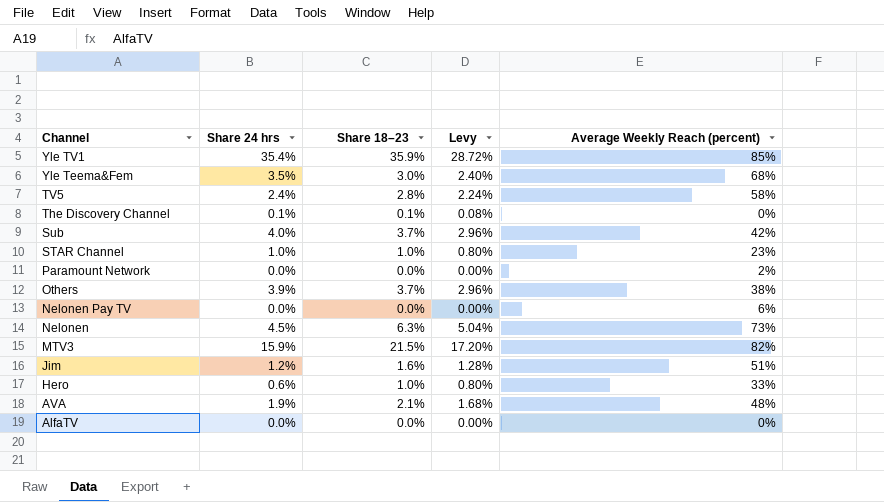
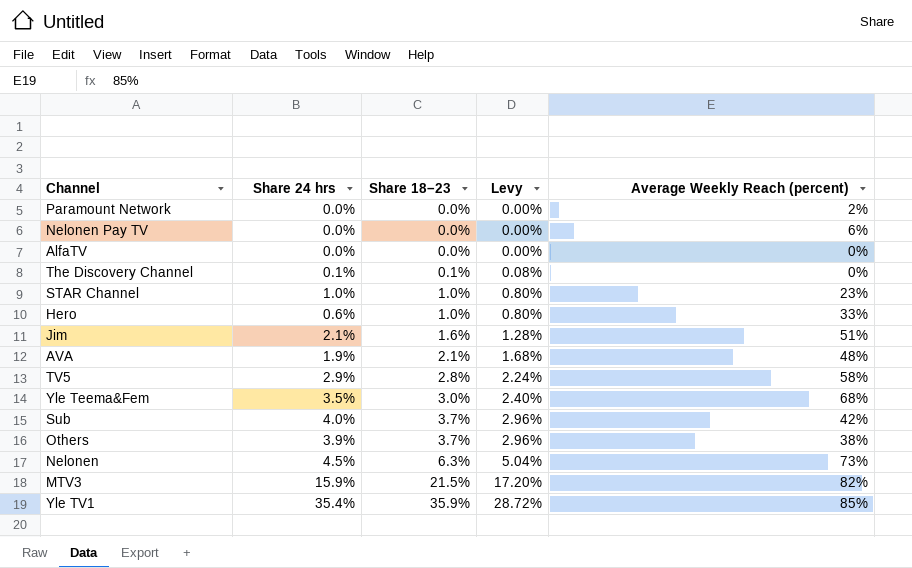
row order: Channel descending -> Share 18–23 ascending
Jim | Share 24 hrs: 1.2% -> 2.1%
TV5 | Share 24 hrs: 2.4% -> 2.9%

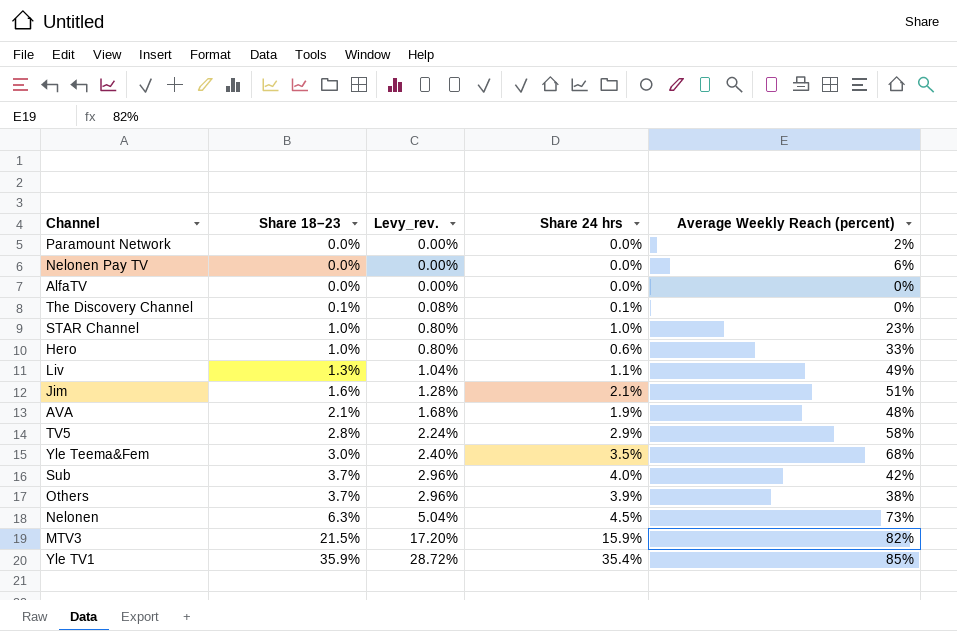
column name: Levy -> Levy_rev.
column Share 24 hrs | position: 2 -> 4
row Liv: none -> 1.3% | 1.04% | 1.1% | 49%

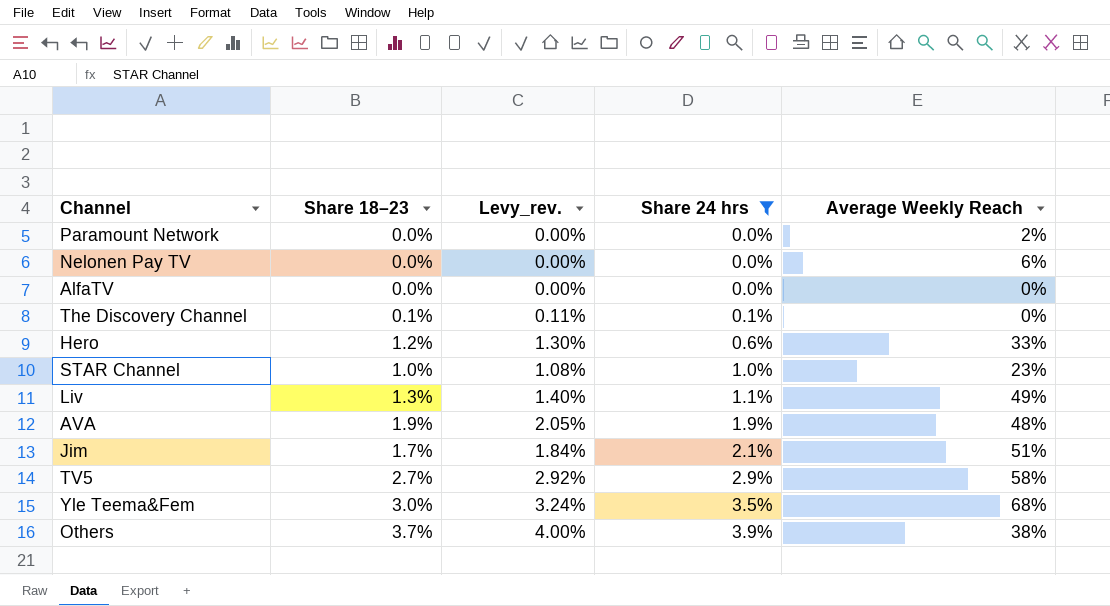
filter: none -> Share 24 hrs <= 3.9%
row order: Share 18–23 ascending -> Share 24 hrs ascending
column Levy_rev. | formula: [Share 18–23] * 0.8 -> [Share 18–23] * 1.08
column name: Average Weekly Reach (percent) -> Average Weekly Reach
Hero | Share 18–23: 1.0% -> 1.2%
AVA | Share 18–23: 2.1% -> 1.9%
Jim | Share 18–23: 1.6% -> 1.7%
TV5 | Share 18–23: 2.8% -> 2.7%

